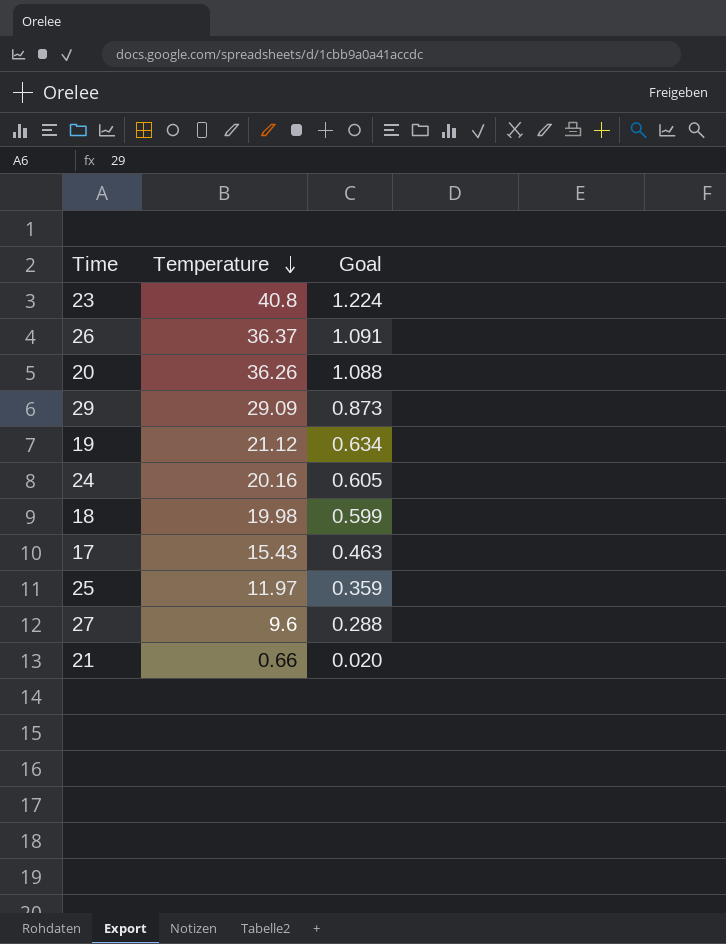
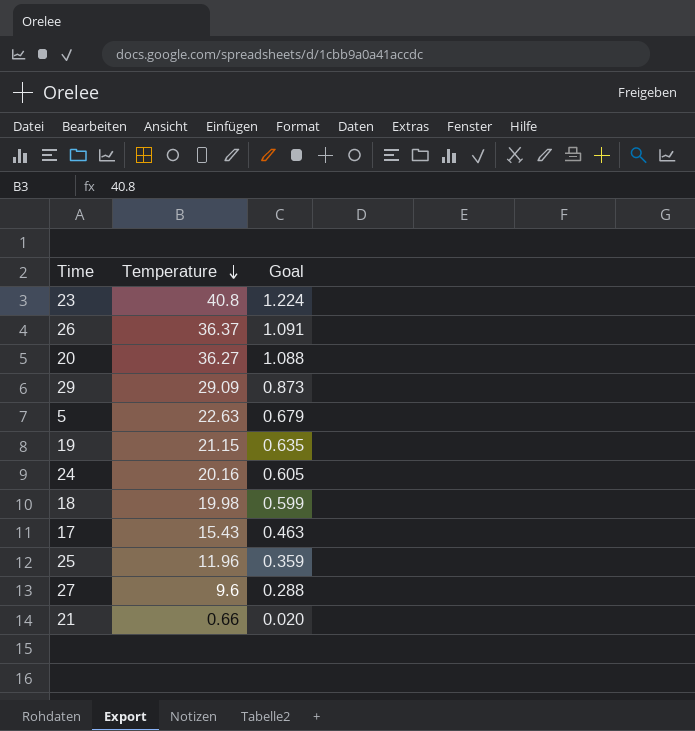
20 | Temperature: 36.26 -> 36.27
row 5: none -> 22.63 | 0.679
19 | Temperature: 21.12 -> 21.15
19 | Goal: 0.634 -> 0.635
25 | Temperature: 11.97 -> 11.96

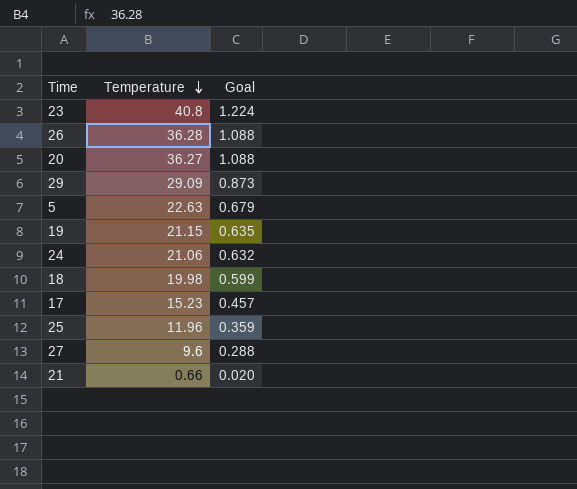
26 | Temperature: 36.37 -> 36.28
26 | Goal: 1.091 -> 1.088
24 | Temperature: 20.16 -> 21.06
24 | Goal: 0.605 -> 0.632
17 | Temperature: 15.43 -> 15.23
17 | Goal: 0.463 -> 0.457

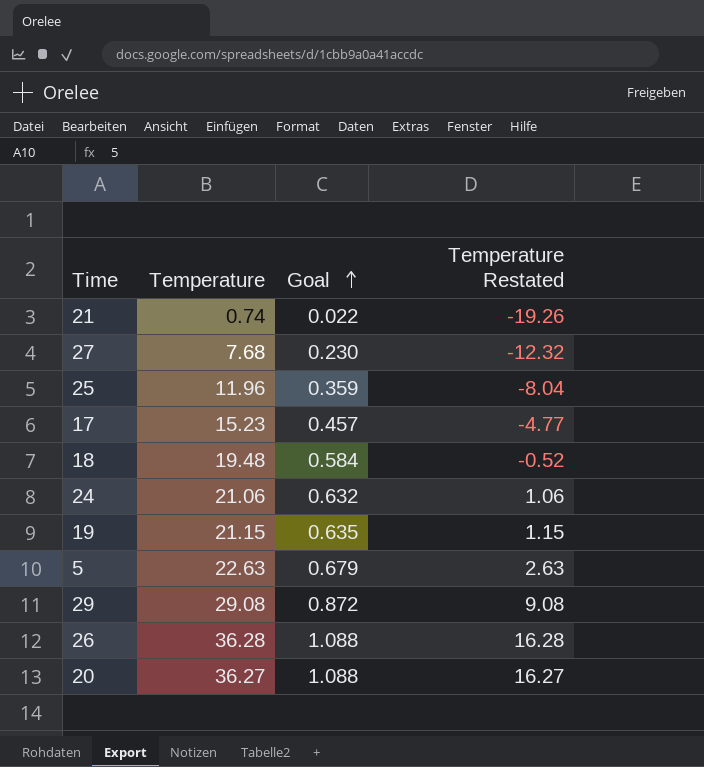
row order: Temperature descending -> Goal ascending
column Temperature Restated | formula: none -> [Temperature] - 20
row 23: 40.8 | 1.224 -> none
21 | Temperature: 0.66 -> 0.74
21 | Goal: 0.020 -> 0.022
27 | Temperature: 9.6 -> 7.68
27 | Goal: 0.288 -> 0.230
18 | Temperature: 19.98 -> 19.48
18 | Goal: 0.599 -> 0.584
29 | Temperature: 29.09 -> 29.08
29 | Goal: 0.873 -> 0.872

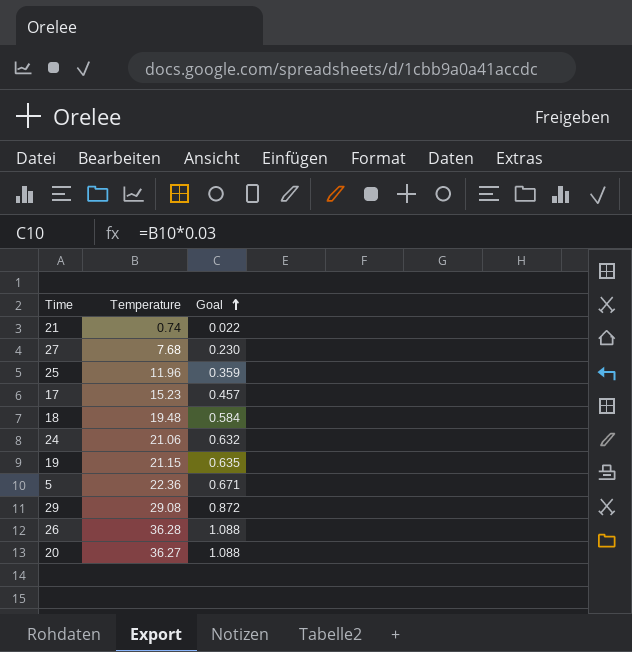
column Temperature Restated | formula: [Temperature] - 20 -> none
5 | Temperature: 22.63 -> 22.36
5 | Goal: 0.679 -> 0.671

